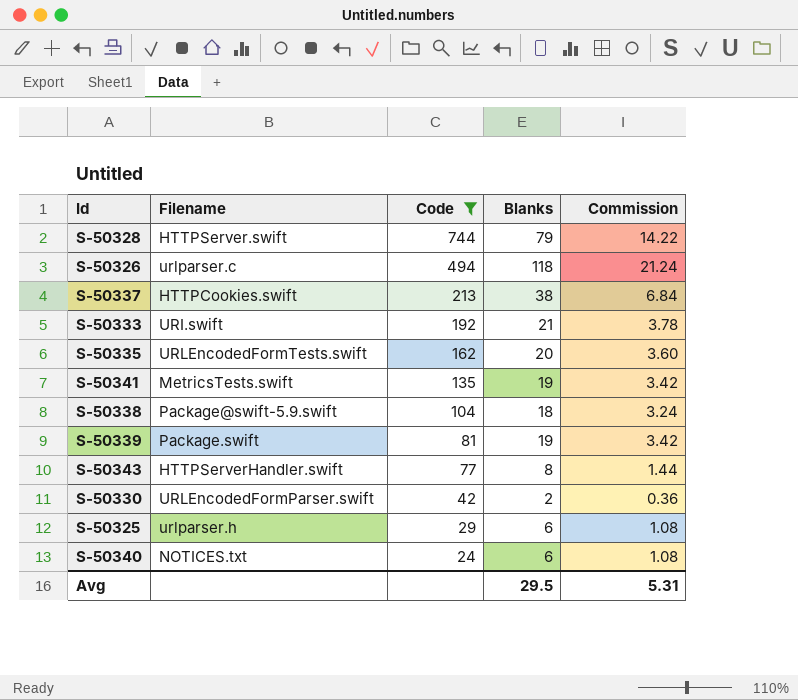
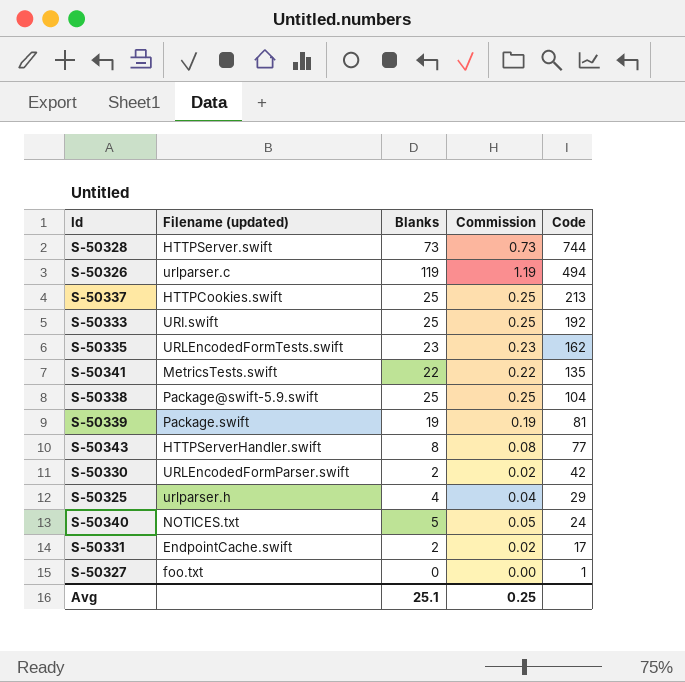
filter: Code >= 24 -> none
column name: Filename -> Filename (updated)
column Commission | formula: [Blanks] * 0.18 -> [Blanks] * 0.01
column Code | position: 3 -> 5
S-50328 | Blanks: 79 -> 73
S-50326 | Blanks: 118 -> 119
S-50337 | Blanks: 38 -> 25
S-50333 | Blanks: 21 -> 25
S-50335 | Blanks: 20 -> 23
S-50341 | Blanks: 19 -> 22
S-50338 | Blanks: 18 -> 25
S-50325 | Blanks: 6 -> 4
S-50340 | Blanks: 6 -> 5
Avg | Blanks: 29.5 -> 25.1
Avg | Commission: 5.31 -> 0.25

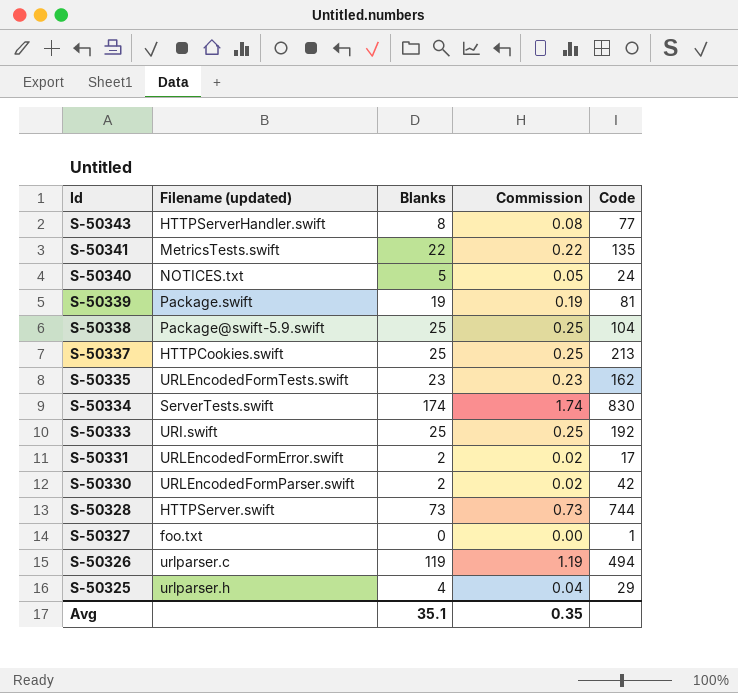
row order: Code descending -> Id descending
row S-50334: none -> ServerTests.swift | 174 | 1.74 | 830
S-50331 | Filename (updated): EndpointCache.swift -> URLEncodedFormError.swift
Avg | Blanks: 25.1 -> 35.1
Avg | Commission: 0.25 -> 0.35

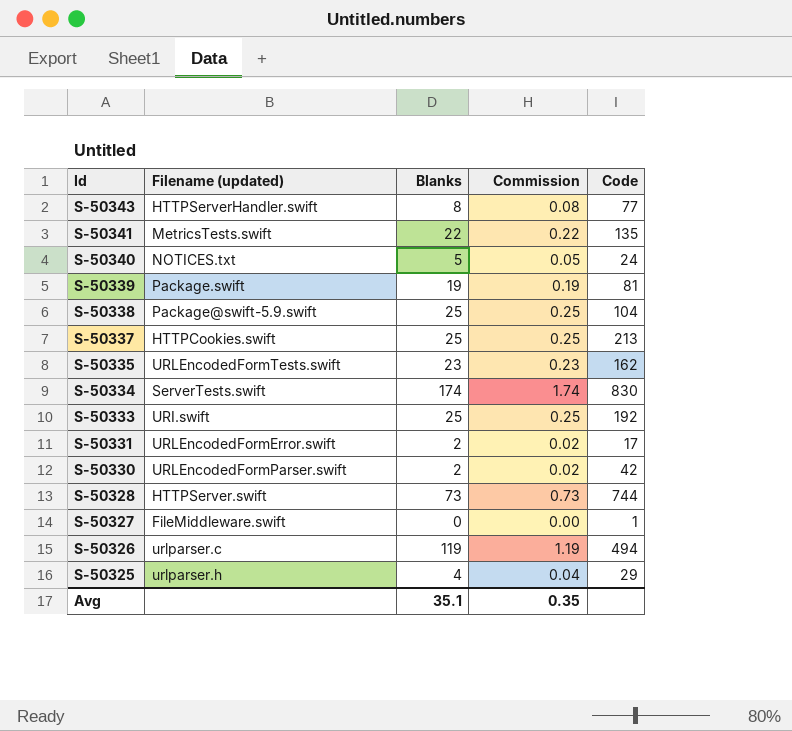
S-50327 | Filename (updated): foo.txt -> FileMiddleware.swift

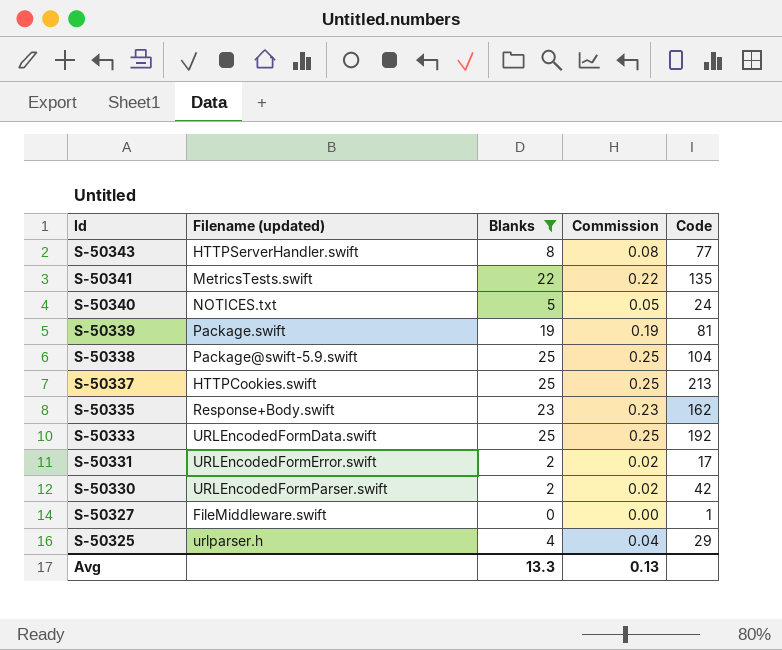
filter: none -> Blanks <= 25
S-50335 | Filename (updated): URLEncodedFormTests.swift -> Response+Body.swift
S-50333 | Filename (updated): URI.swift -> URLEncodedFormData.swift
Avg | Blanks: 35.1 -> 13.3
Avg | Commission: 0.35 -> 0.13

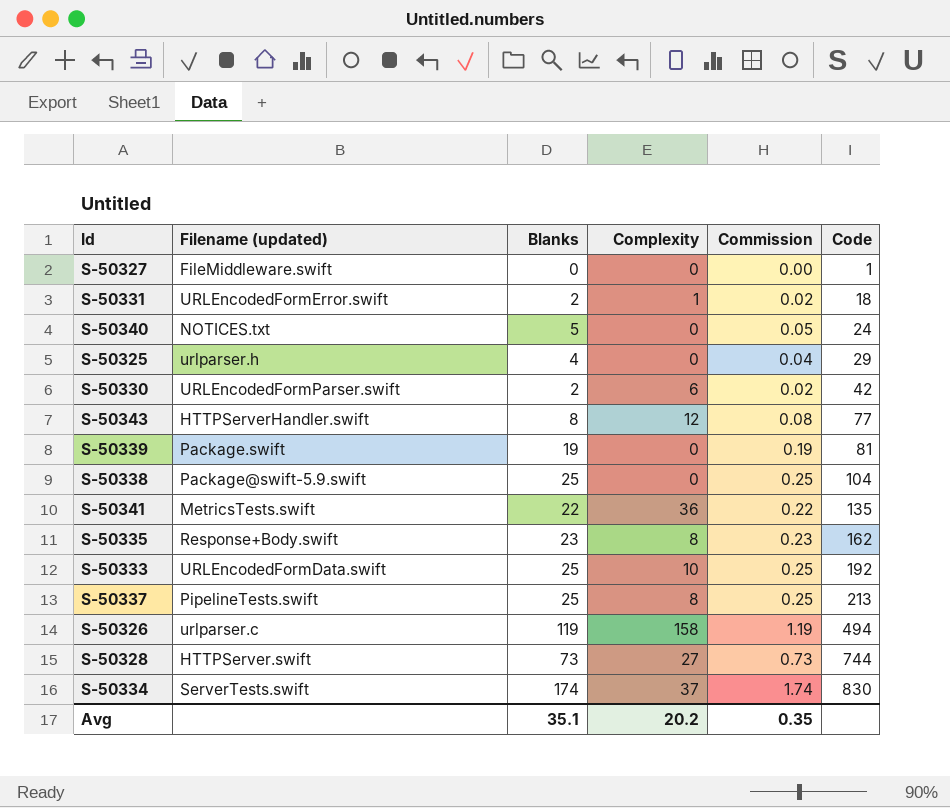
filter: Blanks <= 25 -> none
row order: Id descending -> Code ascending
column Complexity | position: none -> 4
S-50331 | Code: 17 -> 18
S-50337 | Filename (updated): HTTPCookies.swift -> PipelineTests.swift
Avg | Blanks: 13.3 -> 35.1
Avg | Commission: 0.13 -> 0.35

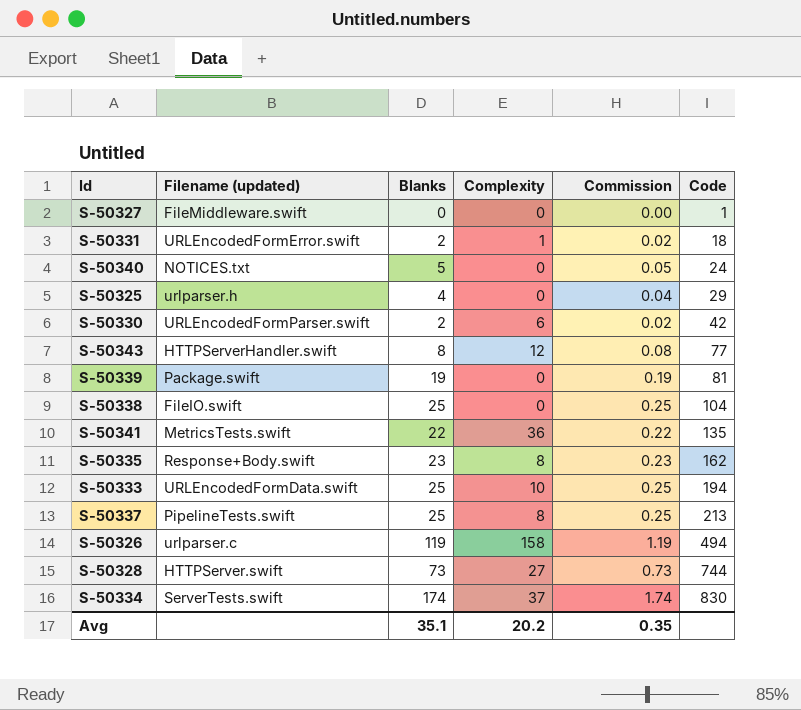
S-50338 | Filename (updated): Package@swift-5.9.swift -> FileIO.swift
S-50333 | Code: 192 -> 194

